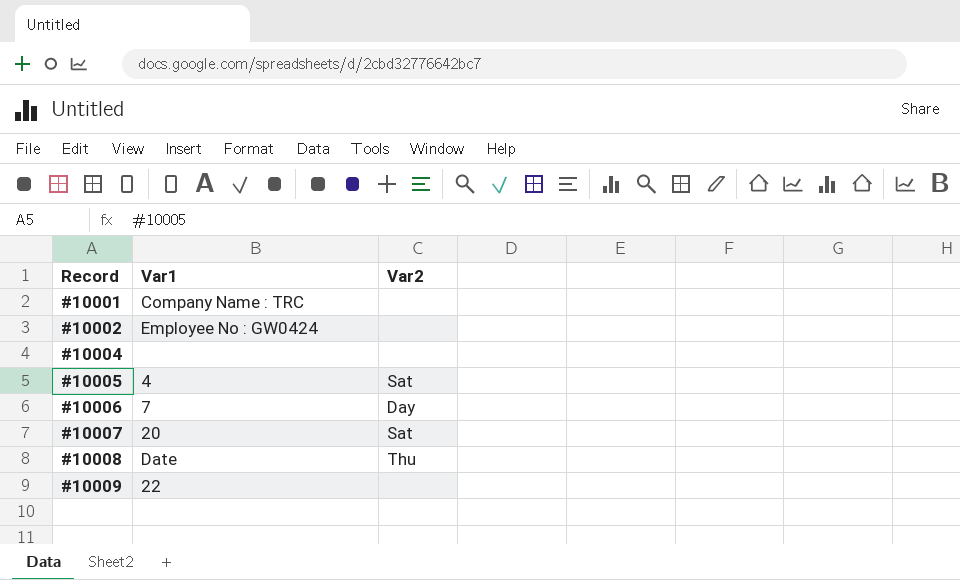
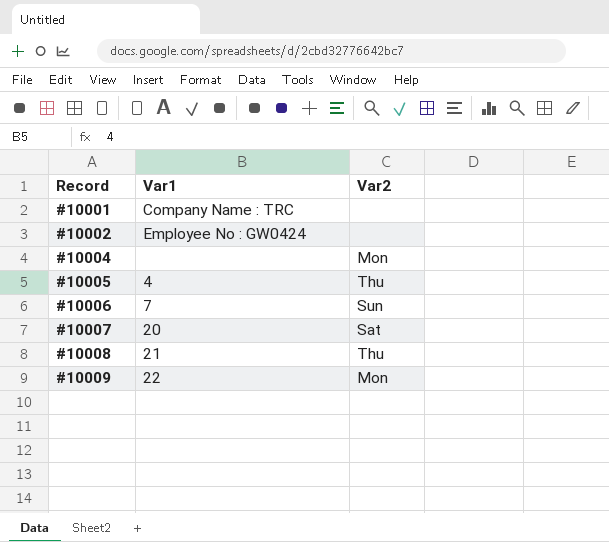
#10004 | Var2: none -> Mon
#10005 | Var2: Sat -> Thu
#10006 | Var2: Day -> Sun
#10008 | Var1: Date -> 21
#10009 | Var2: none -> Mon

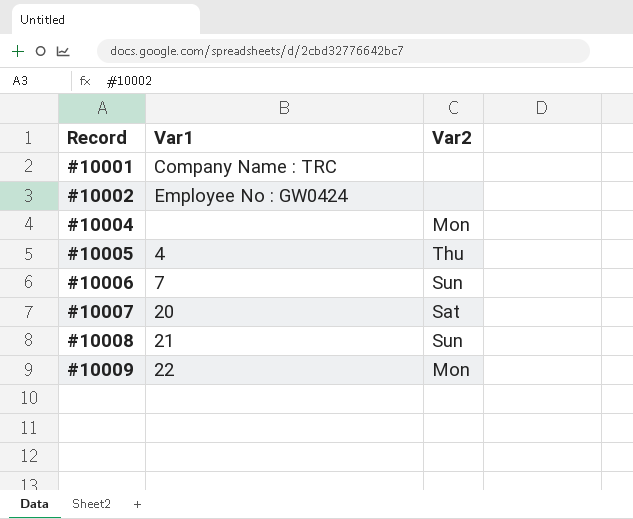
#10008 | Var2: Thu -> Sun

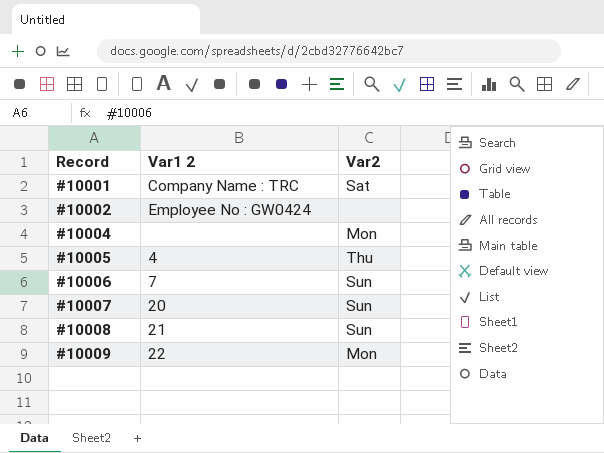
column name: Var1 -> Var1 2
#10001 | Var2: none -> Sat
#10007 | Var2: Sat -> Sun

